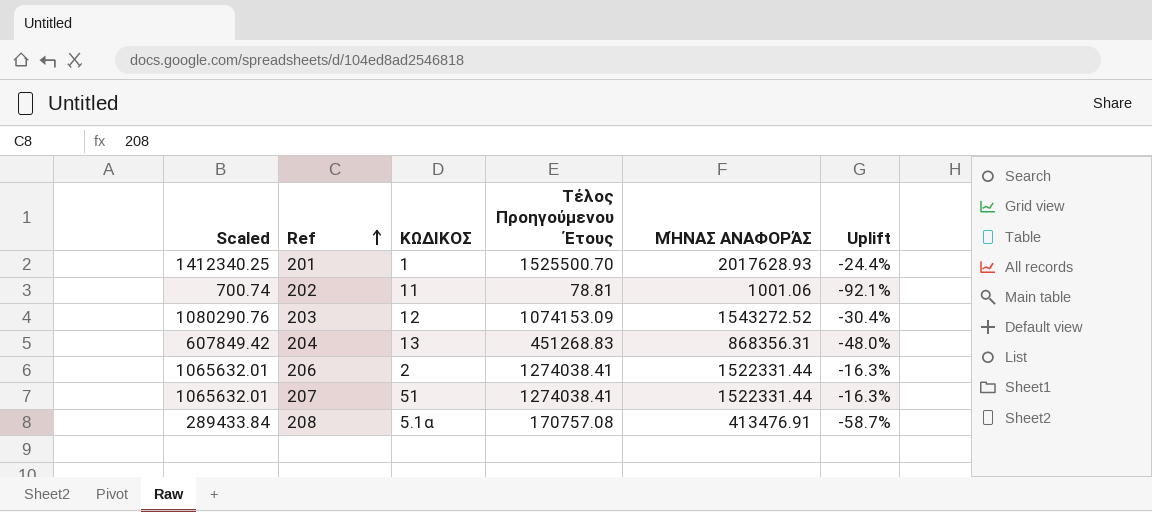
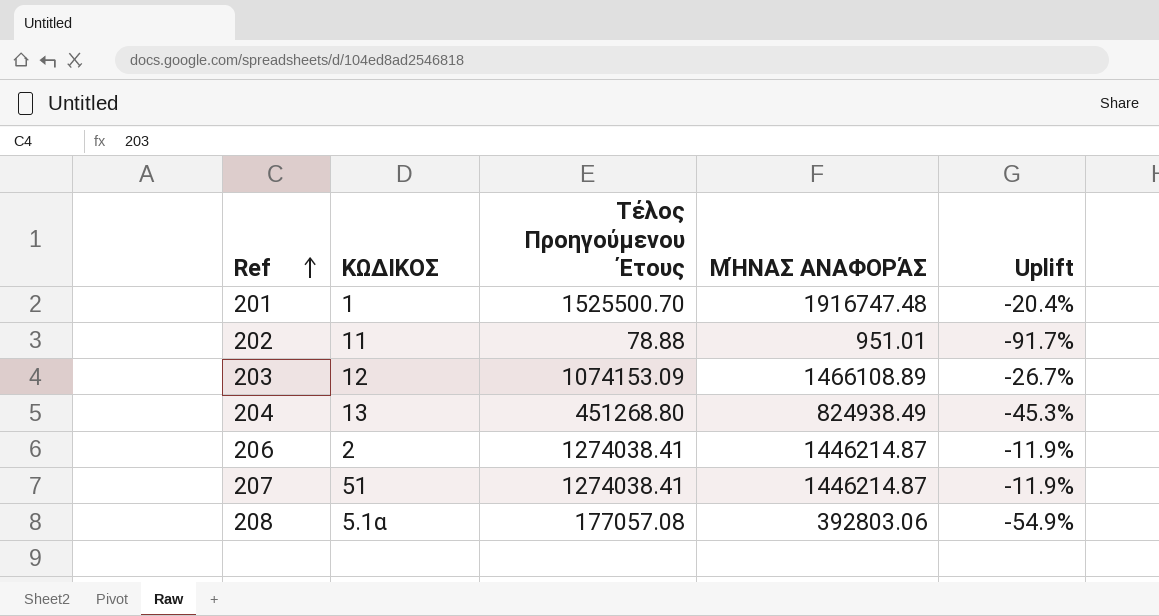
column Scaled | formula: [ΜΉΝΑΣ ΑΝΑΦΟΡΆΣ] * 0.7 -> none
201 | ΜΉΝΑΣ ΑΝΑΦΟΡΆΣ: 2017628.93 -> 1916747.48
201 | Uplift: -24.4% -> -20.4%
202 | Τέλος Προηγούμενου Έτους: 78.81 -> 78.88
202 | ΜΉΝΑΣ ΑΝΑΦΟΡΆΣ: 1001.06 -> 951.01
202 | Uplift: -92.1% -> -91.7%
203 | ΜΉΝΑΣ ΑΝΑΦΟΡΆΣ: 1543272.52 -> 1466108.89
203 | Uplift: -30.4% -> -26.7%
204 | Τέλος Προηγούμενου Έτους: 451268.83 -> 451268.80
204 | ΜΉΝΑΣ ΑΝΑΦΟΡΆΣ: 868356.31 -> 824938.49
204 | Uplift: -48.0% -> -45.3%
206 | ΜΉΝΑΣ ΑΝΑΦΟΡΆΣ: 1522331.44 -> 1446214.87
206 | Uplift: -16.3% -> -11.9%
207 | ΜΉΝΑΣ ΑΝΑΦΟΡΆΣ: 1522331.44 -> 1446214.87
207 | Uplift: -16.3% -> -11.9%
208 | Τέλος Προηγούμενου Έτους: 170757.08 -> 177057.08
208 | ΜΉΝΑΣ ΑΝΑΦΟΡΆΣ: 413476.91 -> 392803.06
208 | Uplift: -58.7% -> -54.9%

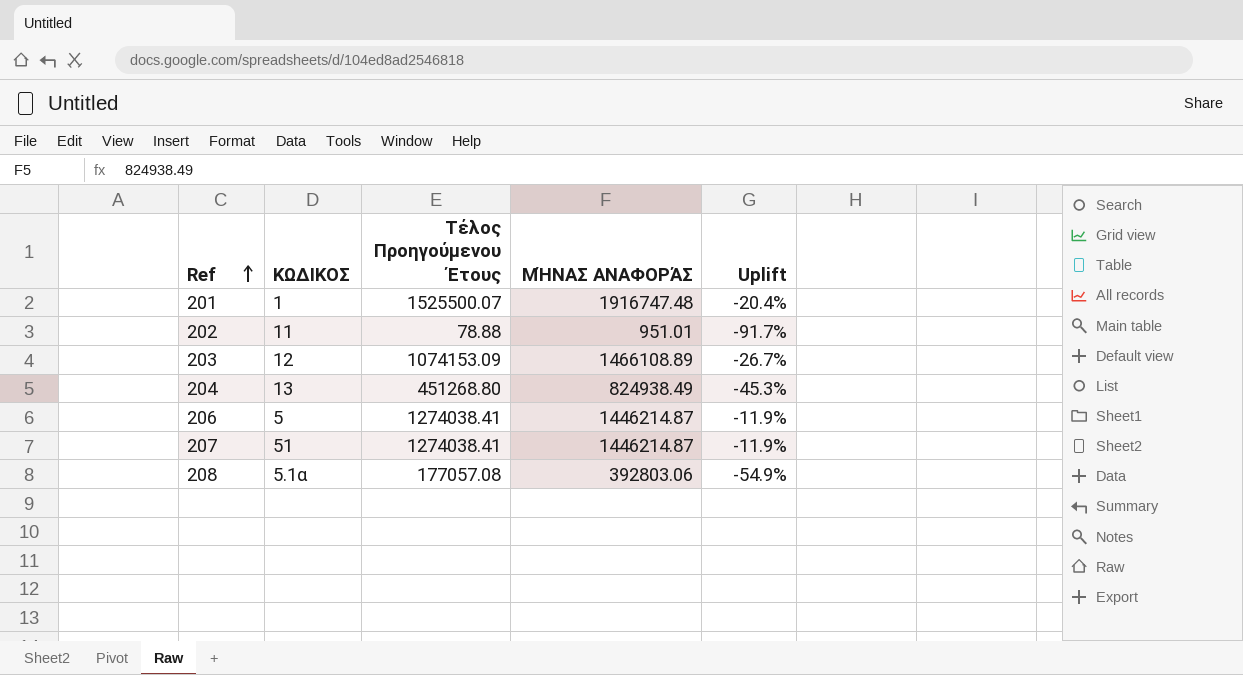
201 | Τέλος Προηγούμενου Έτους: 1525500.70 -> 1525500.07
206 | ΚΩΔΙΚΟΣ: 2 -> 5

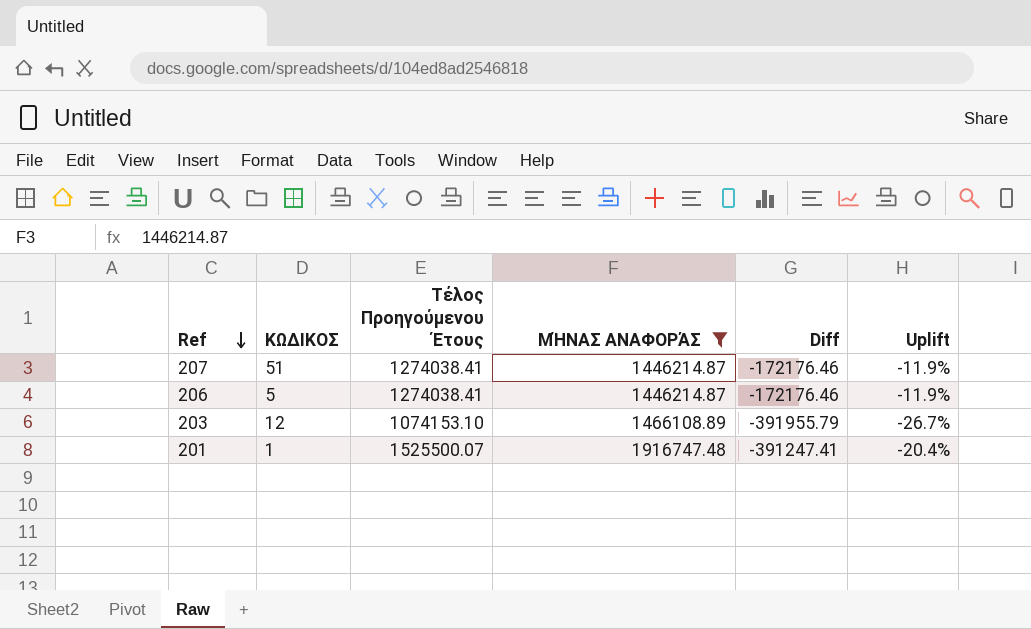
filter: none -> ΜΉΝΑΣ ΑΝΑΦΟΡΆΣ >= 1446214.87
row order: Ref ascending -> Ref descending
column Diff | formula: none -> [Τέλος Προηγούμενου Έτους] - [ΜΉΝΑΣ ΑΝΑΦΟΡΆΣ]
203 | Τέλος Προηγούμενου Έτους: 1074153.09 -> 1074153.10

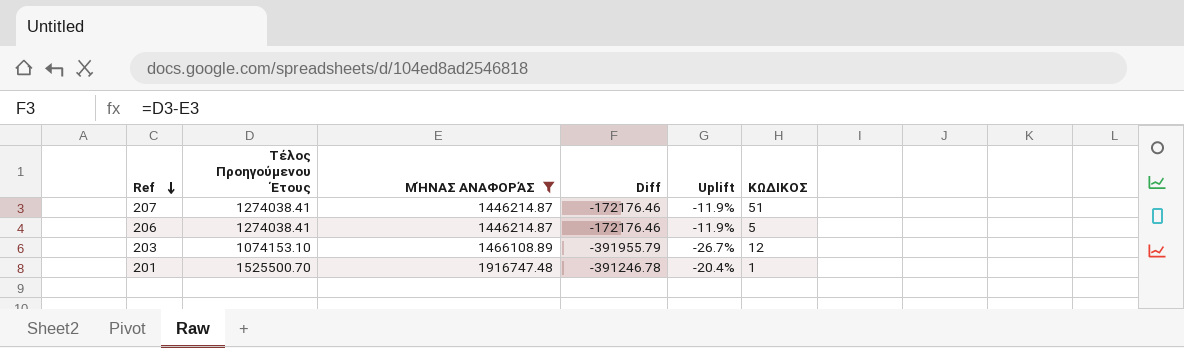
column ΚΩΔΙΚΟΣ | position: 2 -> 6
201 | Τέλος Προηγούμενου Έτους: 1525500.07 -> 1525500.70
201 | Diff: -391247.41 -> -391246.78

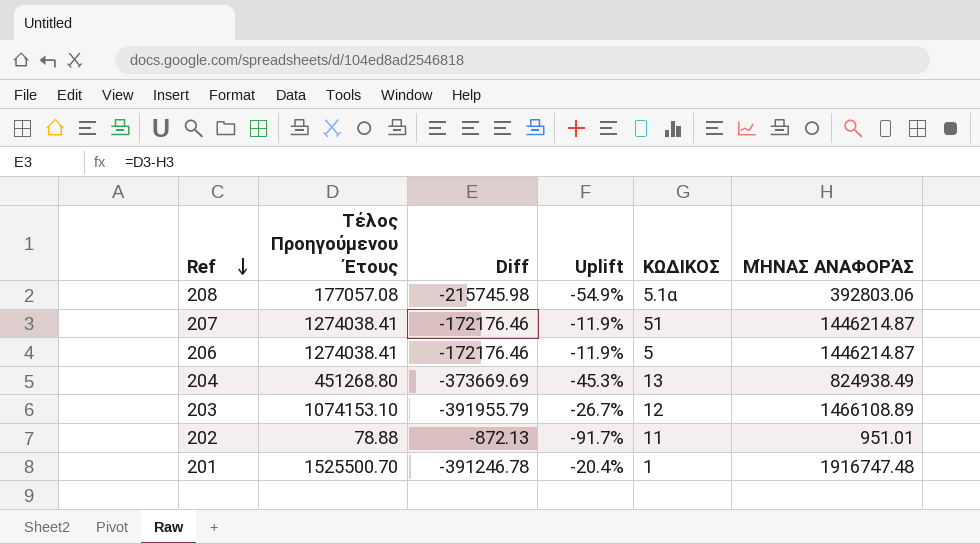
filter: ΜΉΝΑΣ ΑΝΑΦΟΡΆΣ >= 1446214.87 -> none
column ΜΉΝΑΣ ΑΝΑΦΟΡΆΣ | position: 3 -> 6

